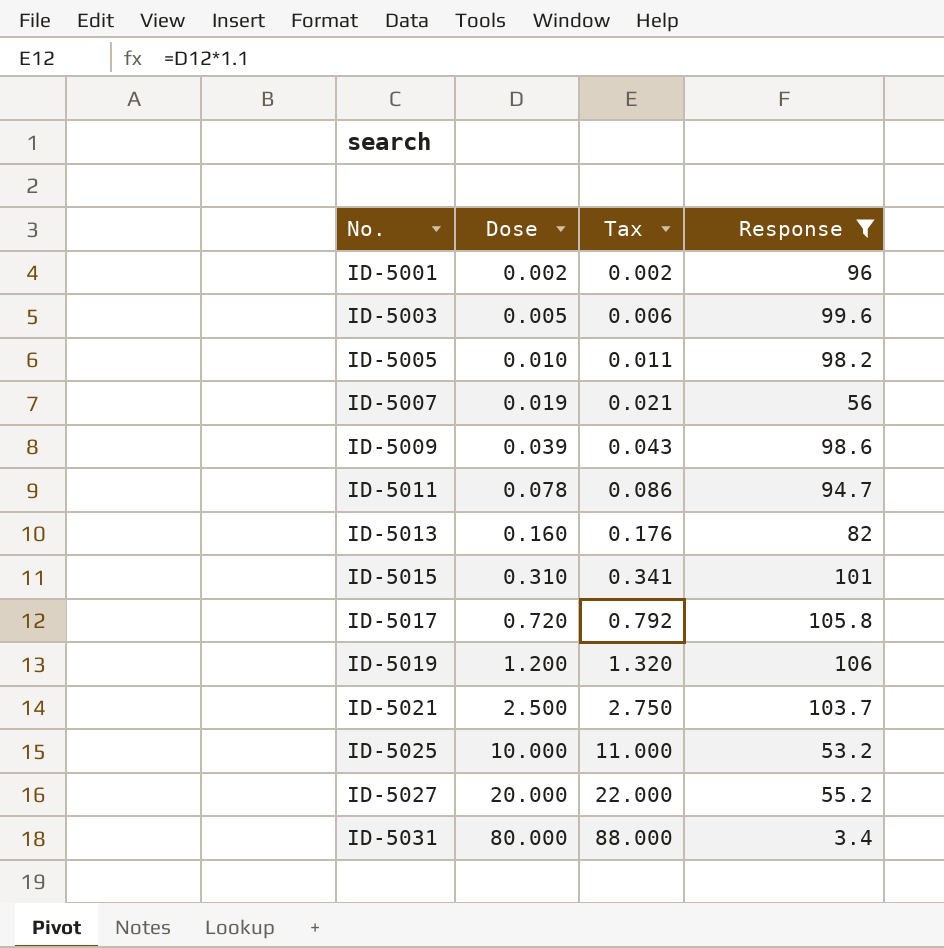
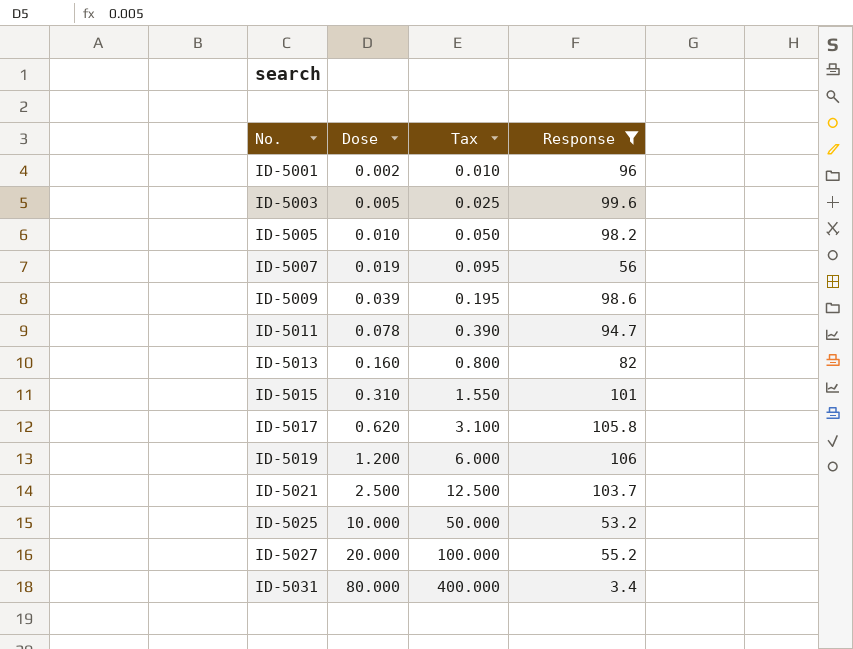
column Tax | formula: [Dose] * 1.1 -> [Dose] * 5
ID-5017 | Dose: 0.720 -> 0.620

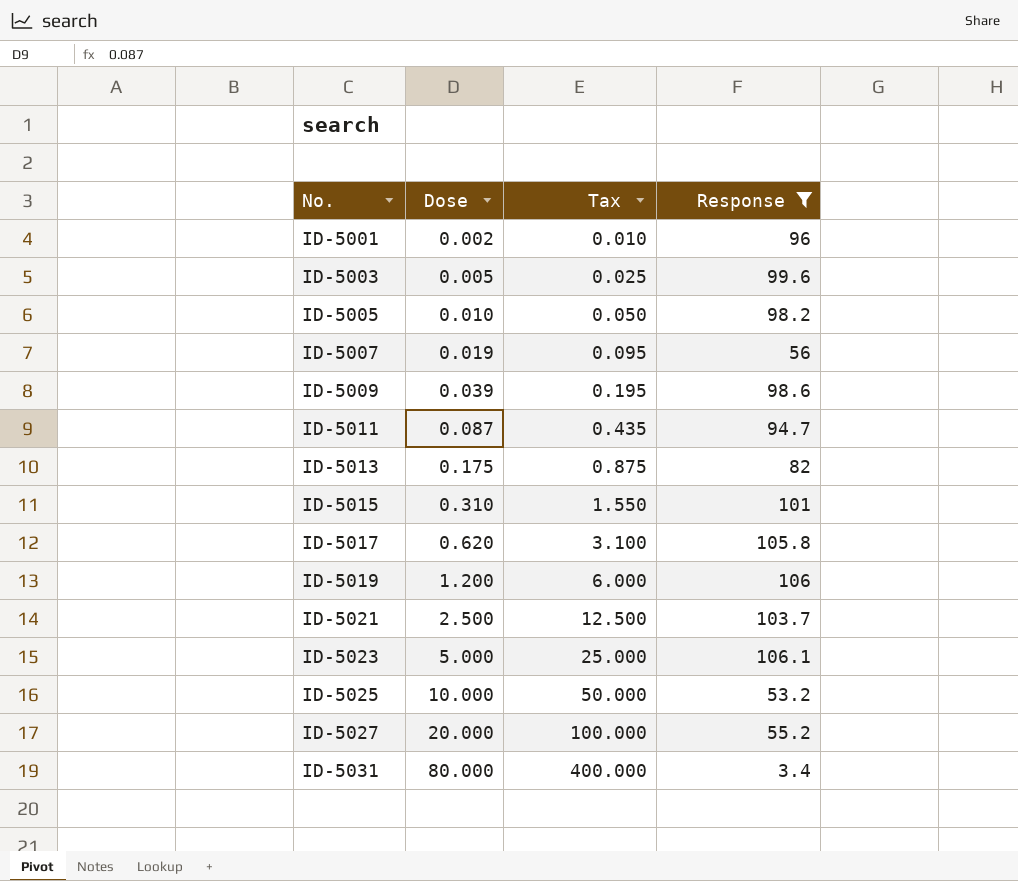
ID-5011 | Dose: 0.078 -> 0.087
ID-5011 | Tax: 0.390 -> 0.435
ID-5013 | Dose: 0.160 -> 0.175
ID-5013 | Tax: 0.800 -> 0.875
row ID-5023: none -> 5.000 | 25.000 | 106.1

